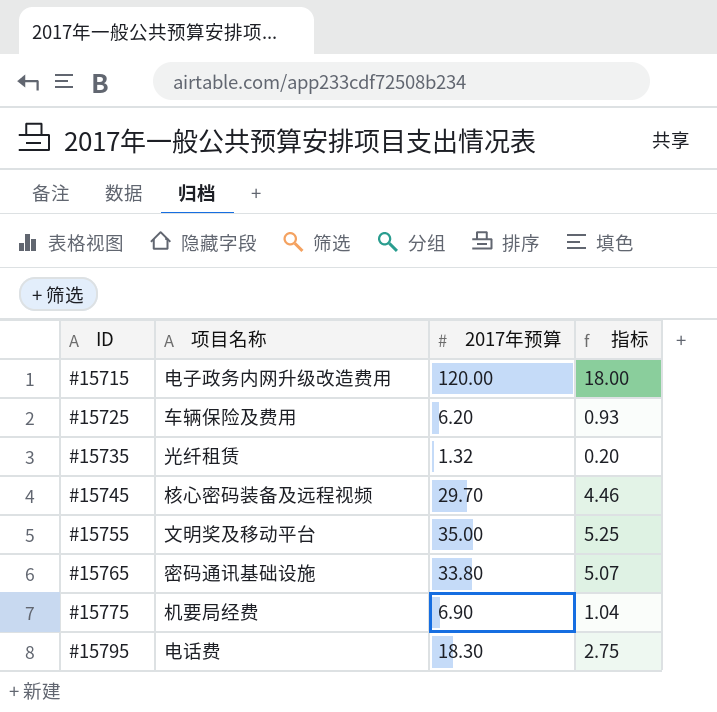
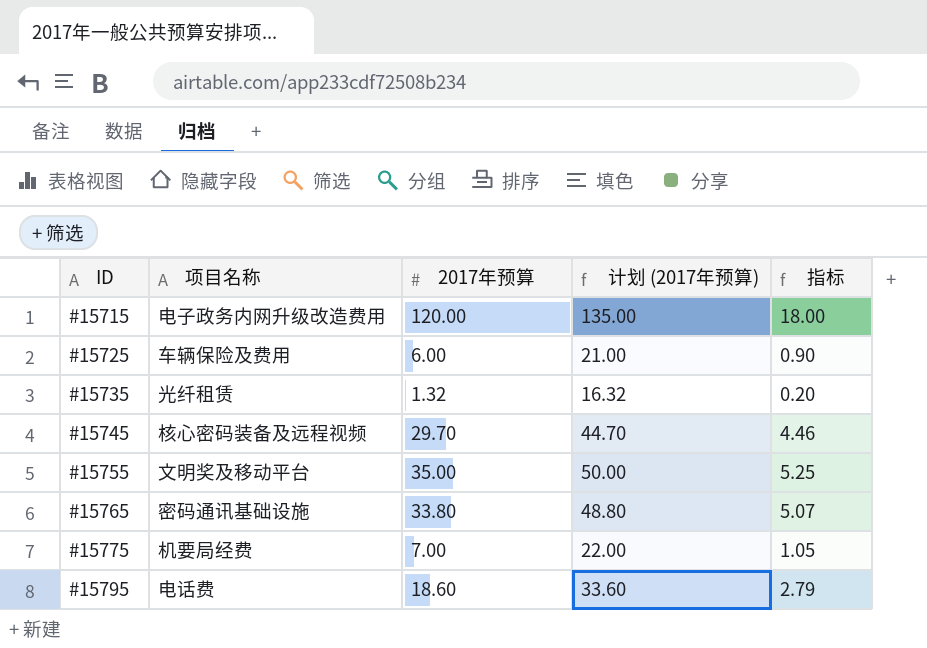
column 计划 (2017年预算) | formula: none -> [2017年预算] + 15
#15725 | 2017年预算: 6.20 -> 6.00
#15725 | 指标: 0.93 -> 0.90
#15775 | 2017年预算: 6.90 -> 7.00
#15775 | 指标: 1.04 -> 1.05
#15795 | 2017年预算: 18.30 -> 18.60
#15795 | 指标: 2.75 -> 2.79

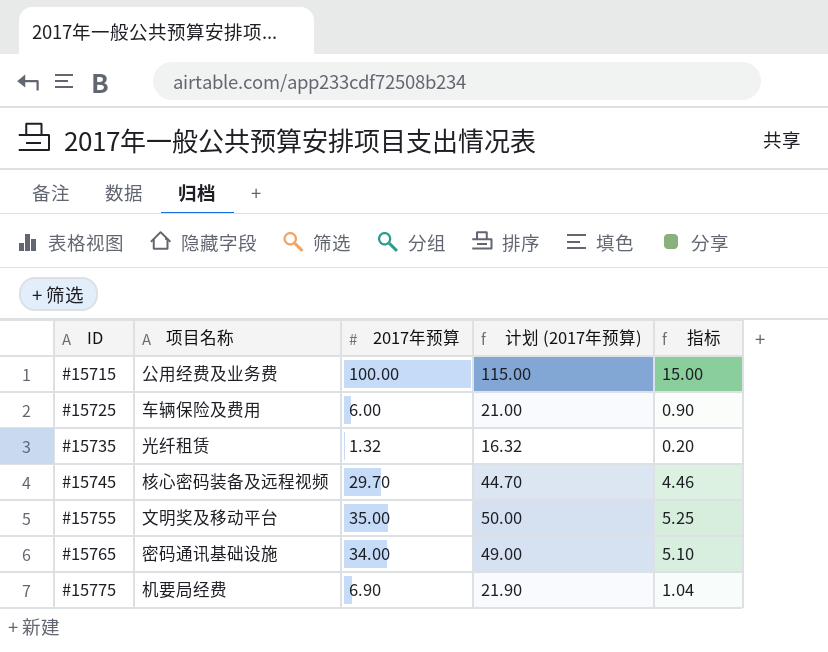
row #15795: 电话费 | 18.60 | 33.60 | 2.79 -> none
#15715 | 项目名称: 电子政务内网升级改造费用 -> 公用经费及业务费
#15715 | 2017年预算: 120.00 -> 100.00
#15715 | 计划 (2017年预算): 135.00 -> 115.00
#15715 | 指标: 18.00 -> 15.00
#15765 | 2017年预算: 33.80 -> 34.00
#15765 | 计划 (2017年预算): 48.80 -> 49.00
#15765 | 指标: 5.07 -> 5.10
#15775 | 2017年预算: 7.00 -> 6.90
#15775 | 计划 (2017年预算): 22.00 -> 21.90
#15775 | 指标: 1.05 -> 1.04

